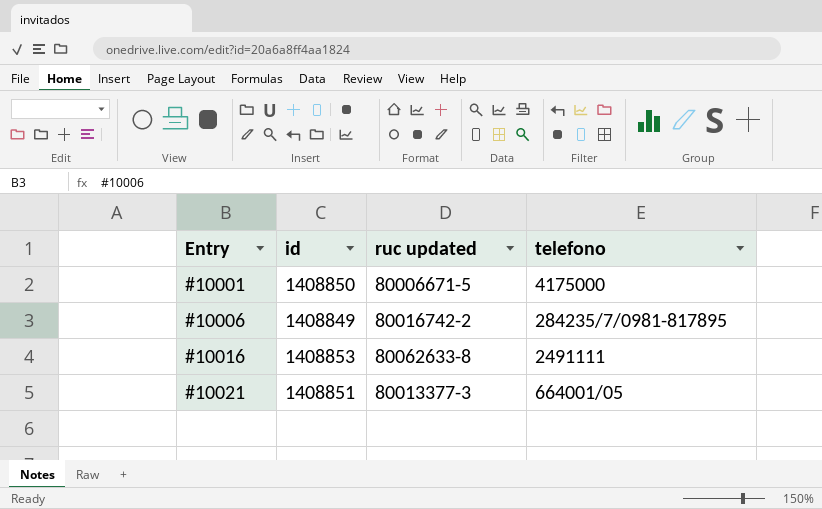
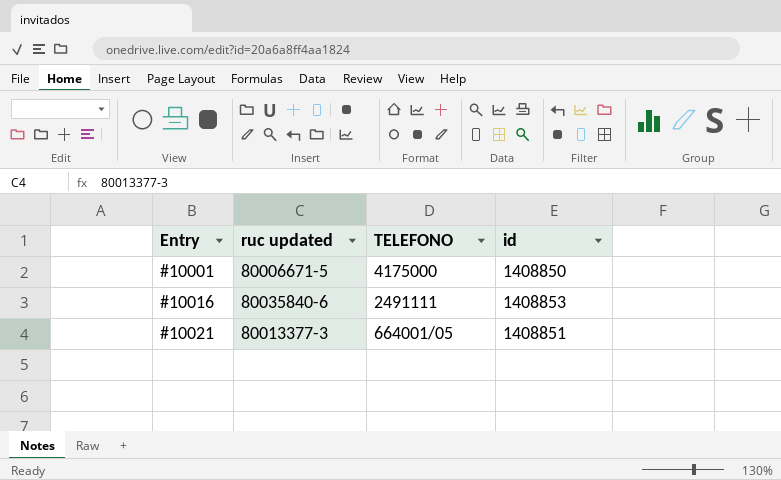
column name: telefono -> TELEFONO
column id | position: 2 -> 4
row #10006: 1408849 | 80016742-2 | 284235/7/0981-817895 -> none
#10016 | ruc updated: 80062633-8 -> 80035840-6

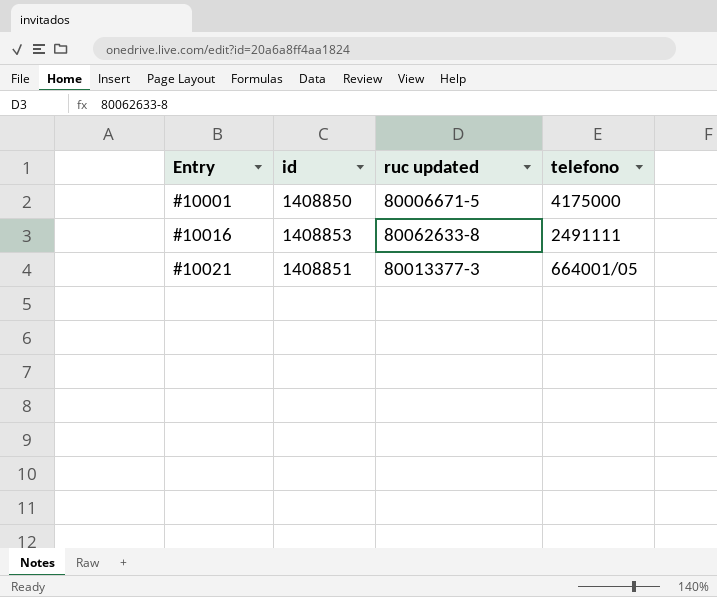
column id | position: 4 -> 2
column name: TELEFONO -> telefono
#10016 | ruc updated: 80035840-6 -> 80062633-8

